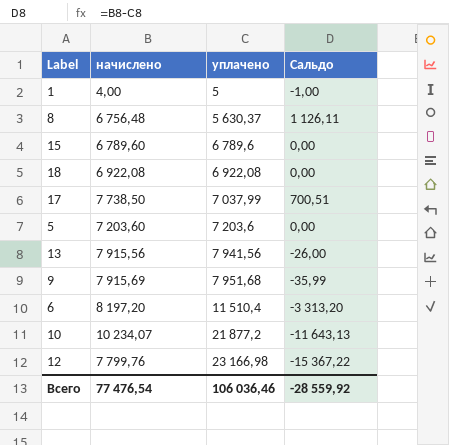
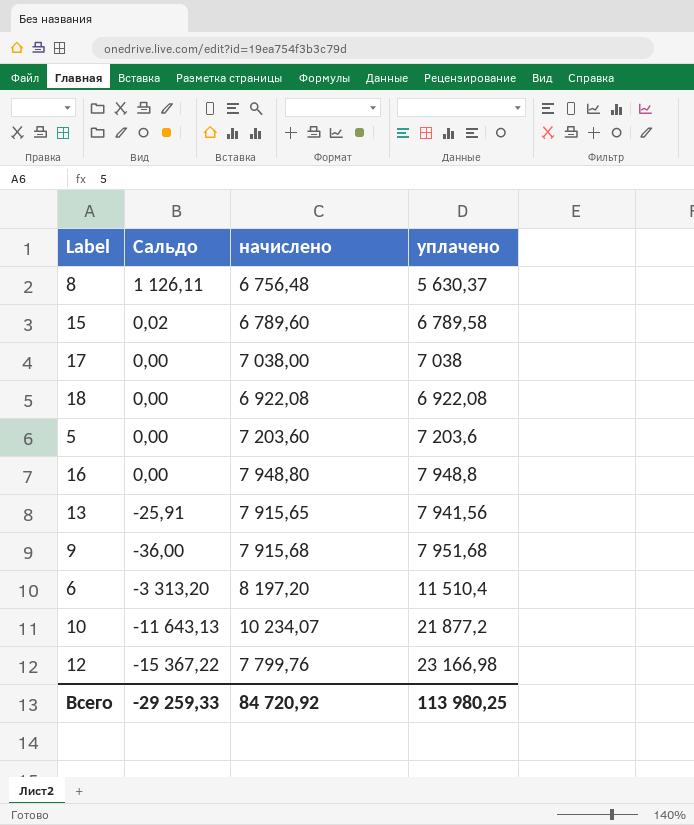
row order: уплачено ascending -> Сальдо descending
column Сальдо | position: 4 -> 2
row 1: 4,00 | 5 | -1,00 -> none
15 | Сальдо: 0,00 -> 0,02
15 | уплачено: 6 789,6 -> 6 789,58
17 | Сальдо: 700,51 -> 0,00
17 | начислено: 7 738,50 -> 7 038,00
17 | уплачено: 7 037,99 -> 7 038
row 16: none -> 0,00 | 7 948,80 | 7 948,8
13 | Сальдо: -26,00 -> -25,91
13 | начислено: 7 915,56 -> 7 915,65
9 | Сальдо: -35,99 -> -36,00
9 | начислено: 7 915,69 -> 7 915,68
Всего | Сальдо: -28 559,92 -> -29 259,33
Всего | начислено: 77 476,54 -> 84 720,92
Всего | уплачено: 106 036,46 -> 113 980,25

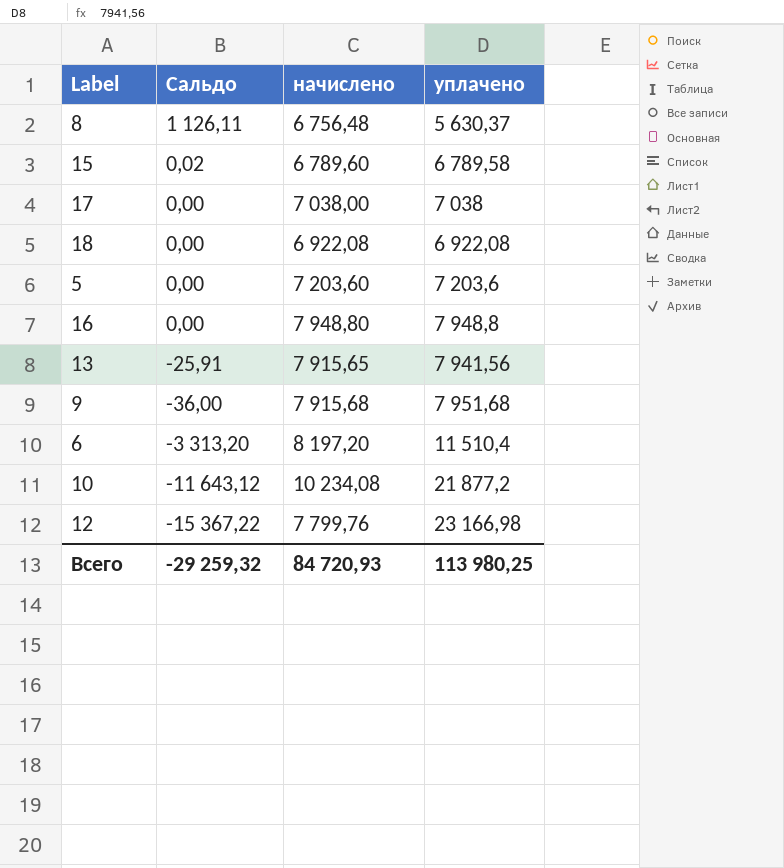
10 | Сальдо: -11 643,13 -> -11 643,12
10 | начислено: 10 234,07 -> 10 234,08
Всего | Сальдо: -29 259,33 -> -29 259,32
Всего | начислено: 84 720,92 -> 84 720,93

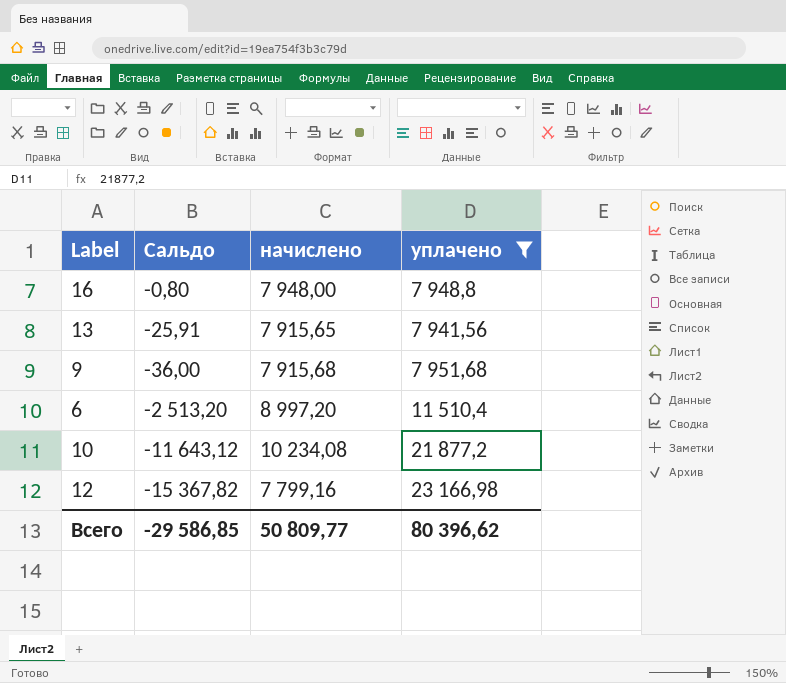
filter: none -> уплачено >= 7 941,56
16 | Сальдо: 0,00 -> -0,80
16 | начислено: 7 948,80 -> 7 948,00
6 | Сальдо: -3 313,20 -> -2 513,20
6 | начислено: 8 197,20 -> 8 997,20
12 | Сальдо: -15 367,22 -> -15 367,82
12 | начислено: 7 799,76 -> 7 799,16
Всего | Сальдо: -29 259,32 -> -29 586,85
Всего | начислено: 84 720,93 -> 50 809,77
Всего | уплачено: 113 980,25 -> 80 396,62

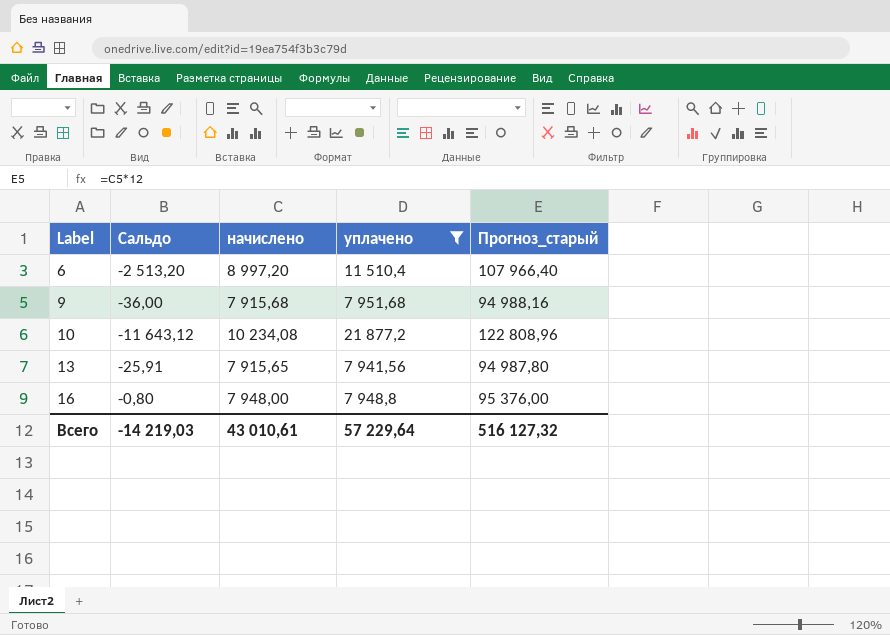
row order: Сальдо descending -> Label ascending
column Прогноз_старый | formula: none -> [начислено] * 12
row 12: -15 367,82 | 7 799,16 | 23 166,98 -> none
Всего | Сальдо: -29 586,85 -> -14 219,03
Всего | начислено: 50 809,77 -> 43 010,61
Всего | уплачено: 80 396,62 -> 57 229,64

